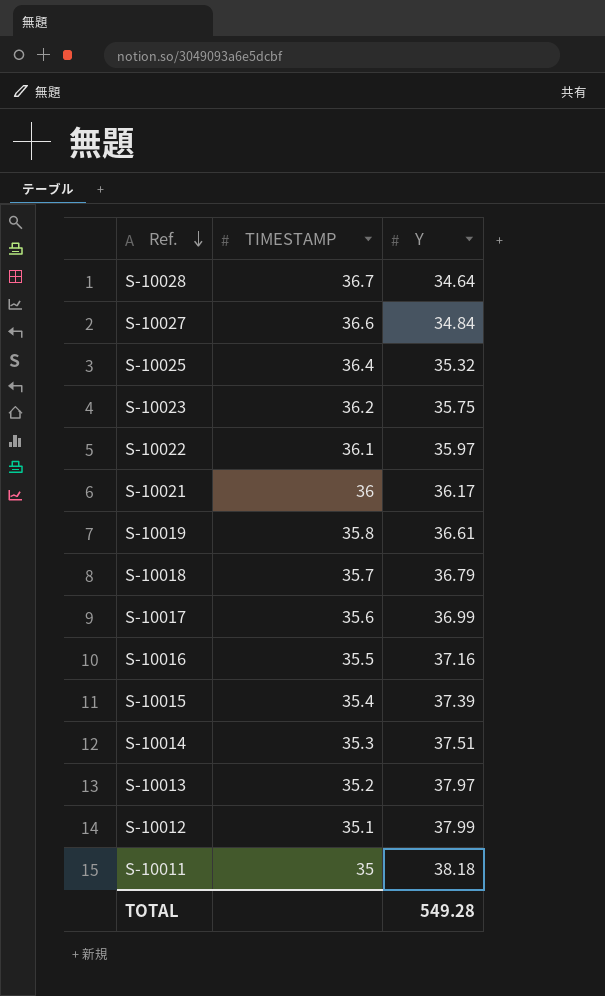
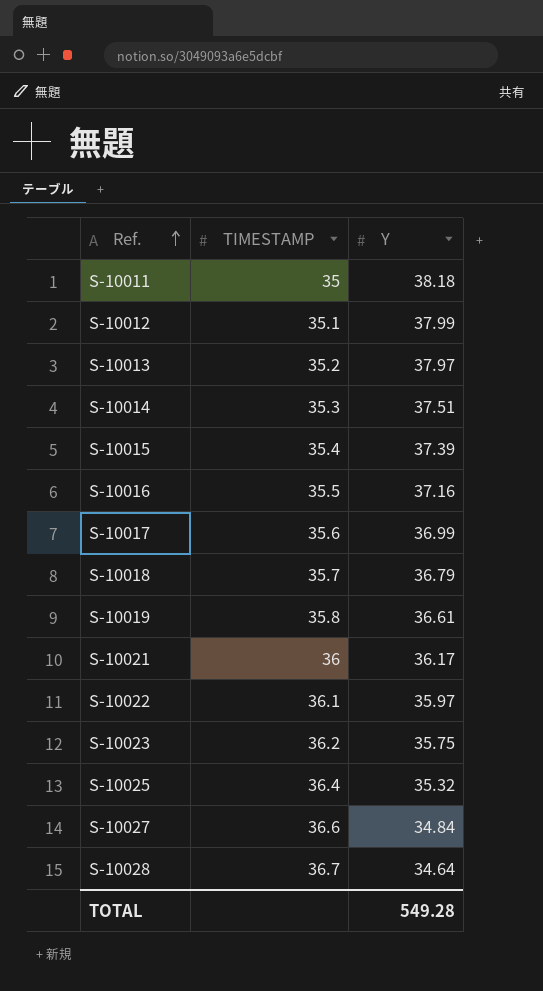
row order: Ref. descending -> Ref. ascending

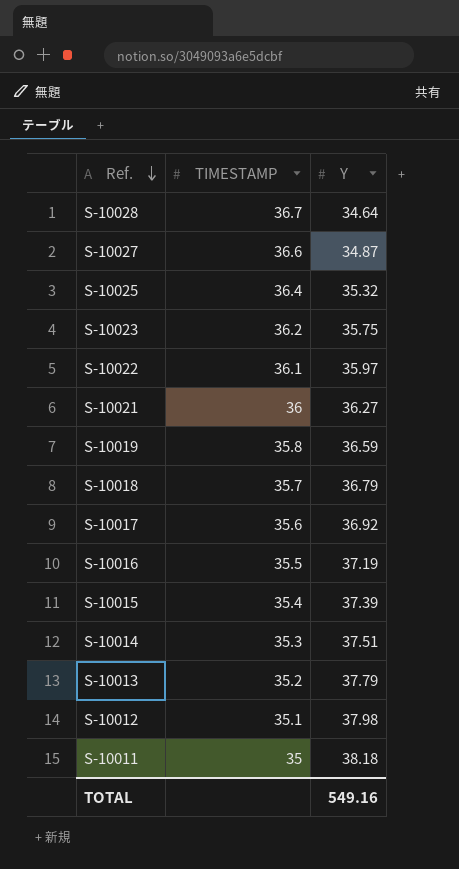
row order: Ref. ascending -> Ref. descending
S-10027 | Y: 34.84 -> 34.87
S-10021 | Y: 36.17 -> 36.27
S-10019 | Y: 36.61 -> 36.59
S-10017 | Y: 36.99 -> 36.92
S-10016 | Y: 37.16 -> 37.19
S-10013 | Y: 37.97 -> 37.79
S-10012 | Y: 37.99 -> 37.98
TOTAL | Y: 549.28 -> 549.16

